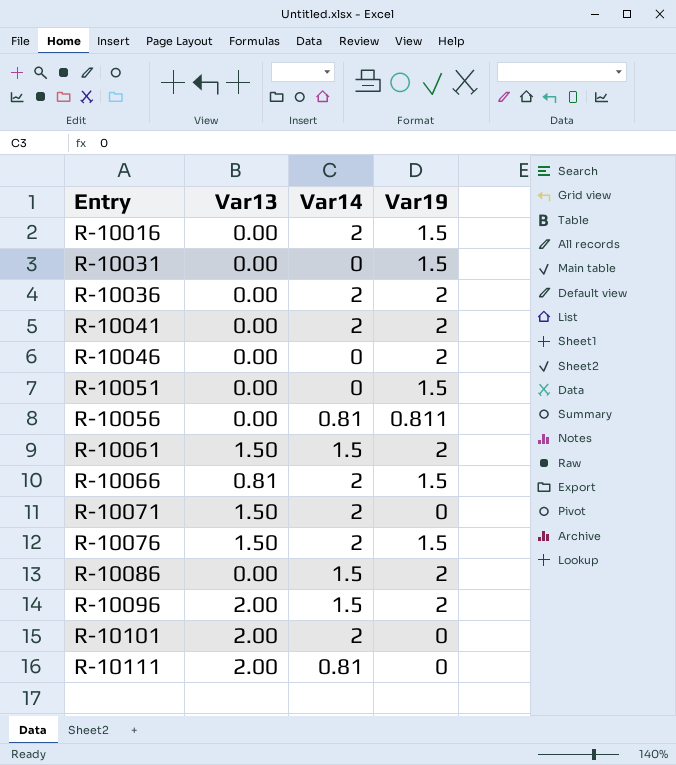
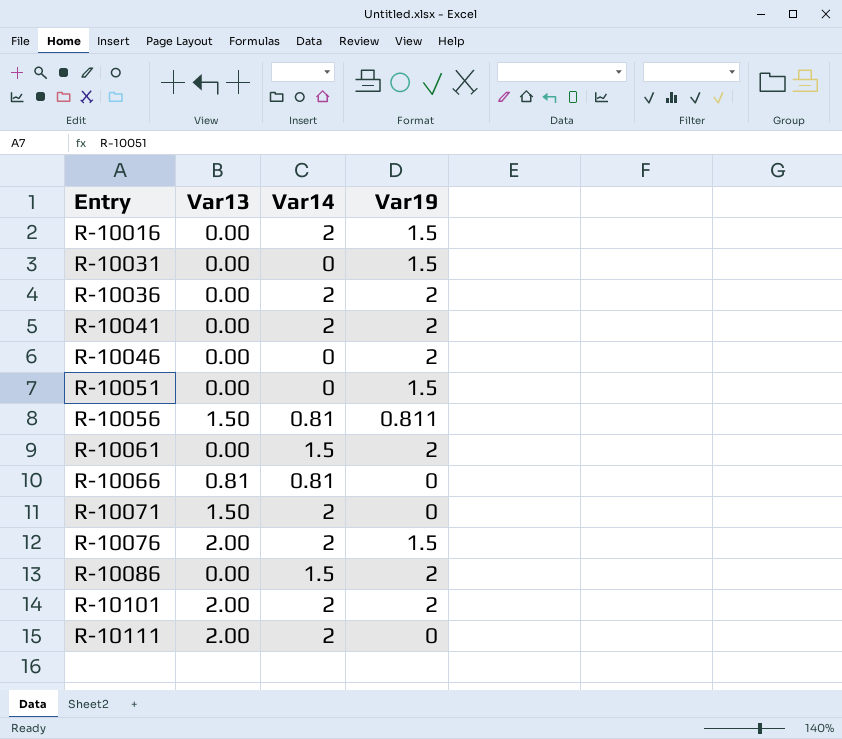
row R-10096: 2.00 | 1.5 | 2 -> none
R-10056 | Var13: 0.00 -> 1.50
R-10061 | Var13: 1.50 -> 0.00
R-10066 | Var14: 2 -> 0.81
R-10066 | Var19: 1.5 -> 0
R-10076 | Var13: 1.50 -> 2.00
R-10101 | Var19: 0 -> 2
R-10111 | Var14: 0.81 -> 2

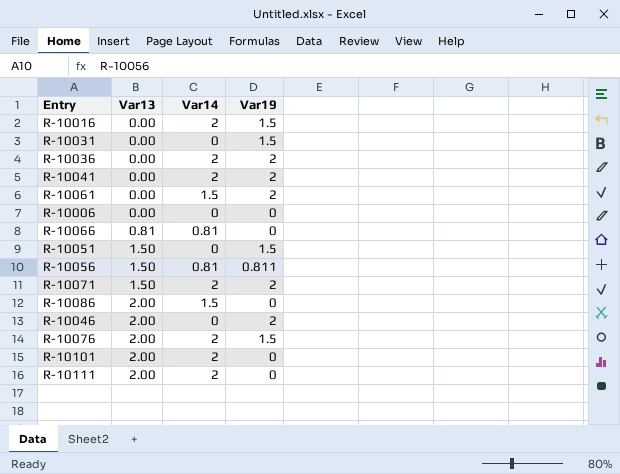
row order: Entry ascending -> Var13 ascending
row R-10006: none -> 0.00 | 0 | 0
R-10051 | Var13: 0.00 -> 1.50
R-10071 | Var19: 0 -> 2
R-10086 | Var13: 0.00 -> 2.00
R-10086 | Var19: 2 -> 0
R-10046 | Var13: 0.00 -> 2.00
R-10101 | Var19: 2 -> 0

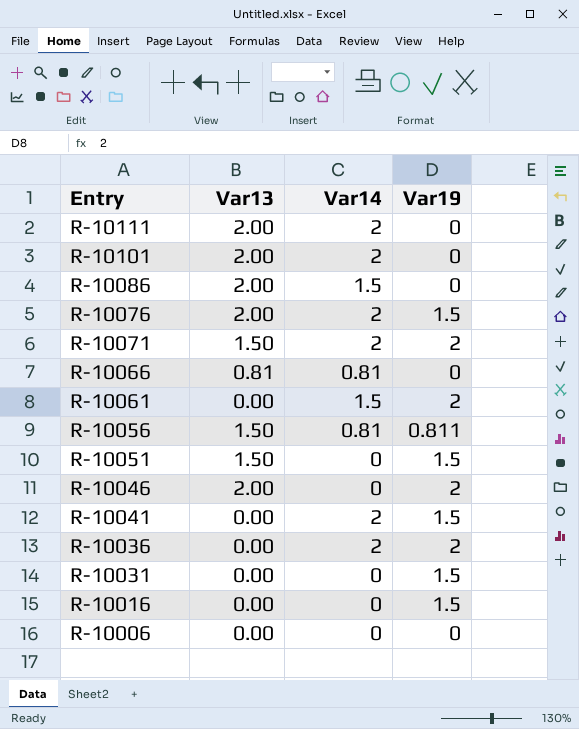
row order: Var13 ascending -> Entry descending
R-10041 | Var19: 2 -> 1.5
R-10016 | Var14: 2 -> 0

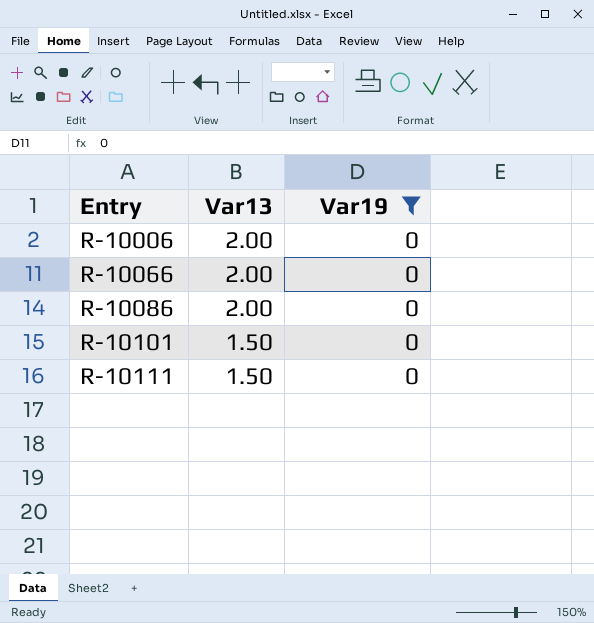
filter: none -> Var19 = 0
row order: Entry descending -> Entry ascending
column Var14 | position: 3 -> none
R-10006 | Var13: 0.00 -> 2.00
R-10066 | Var13: 0.81 -> 2.00
R-10101 | Var13: 2.00 -> 1.50
R-10111 | Var13: 2.00 -> 1.50

